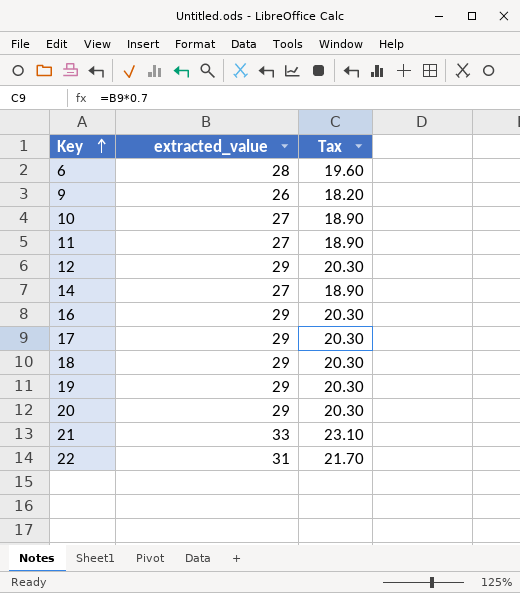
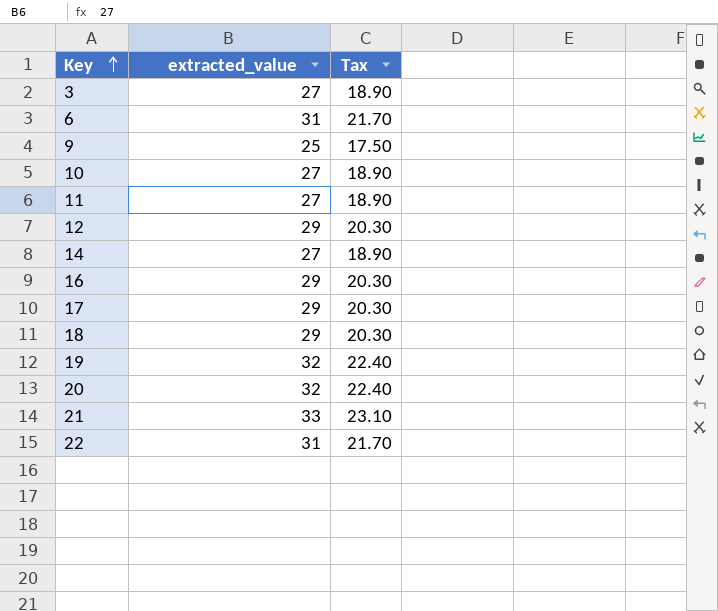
row 3: none -> 27 | 18.90
6 | extracted_value: 28 -> 31
6 | Tax: 19.60 -> 21.70
9 | extracted_value: 26 -> 25
9 | Tax: 18.20 -> 17.50
19 | extracted_value: 29 -> 32
19 | Tax: 20.30 -> 22.40
20 | extracted_value: 29 -> 32
20 | Tax: 20.30 -> 22.40

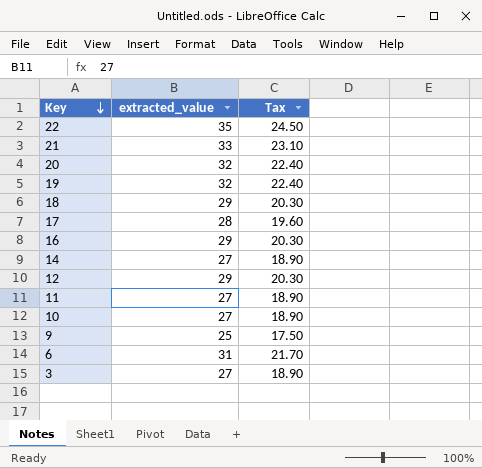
row order: Key ascending -> Key descending
22 | extracted_value: 31 -> 35
22 | Tax: 21.70 -> 24.50
17 | extracted_value: 29 -> 28
17 | Tax: 20.30 -> 19.60

